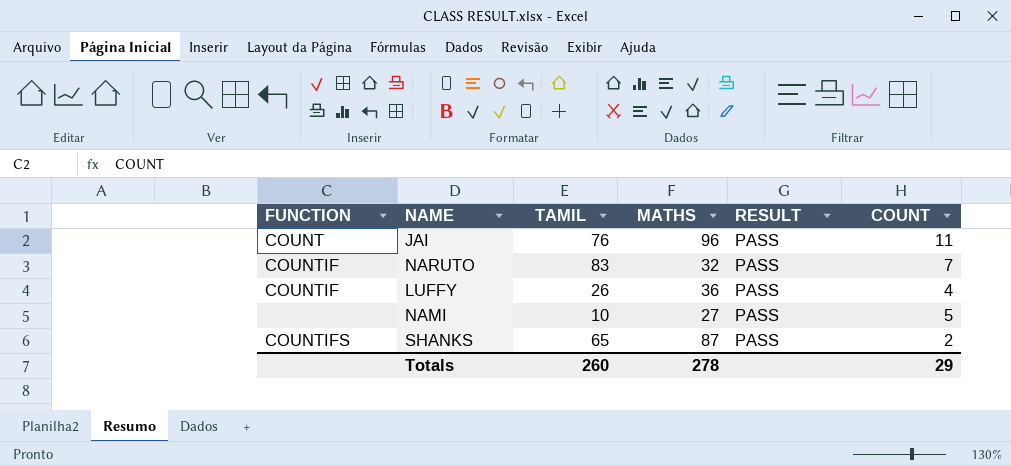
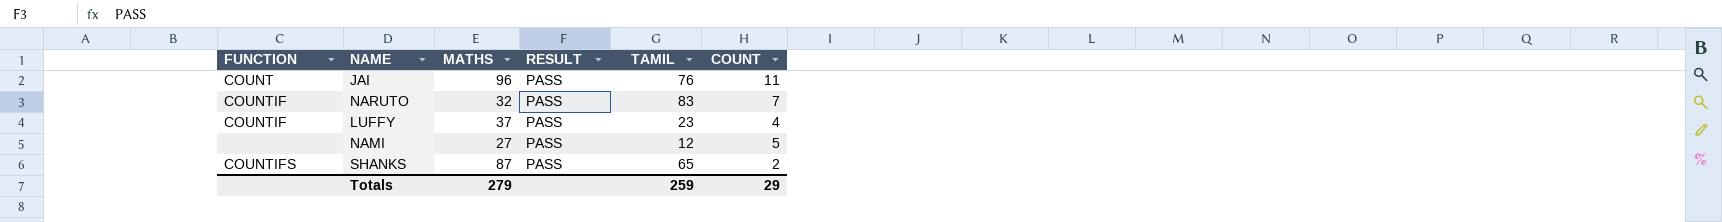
column TAMIL | position: 3 -> 5
LUFFY | MATHS: 36 -> 37
LUFFY | TAMIL: 26 -> 23
NAMI | TAMIL: 10 -> 12
Totals | MATHS: 278 -> 279
Totals | TAMIL: 260 -> 259

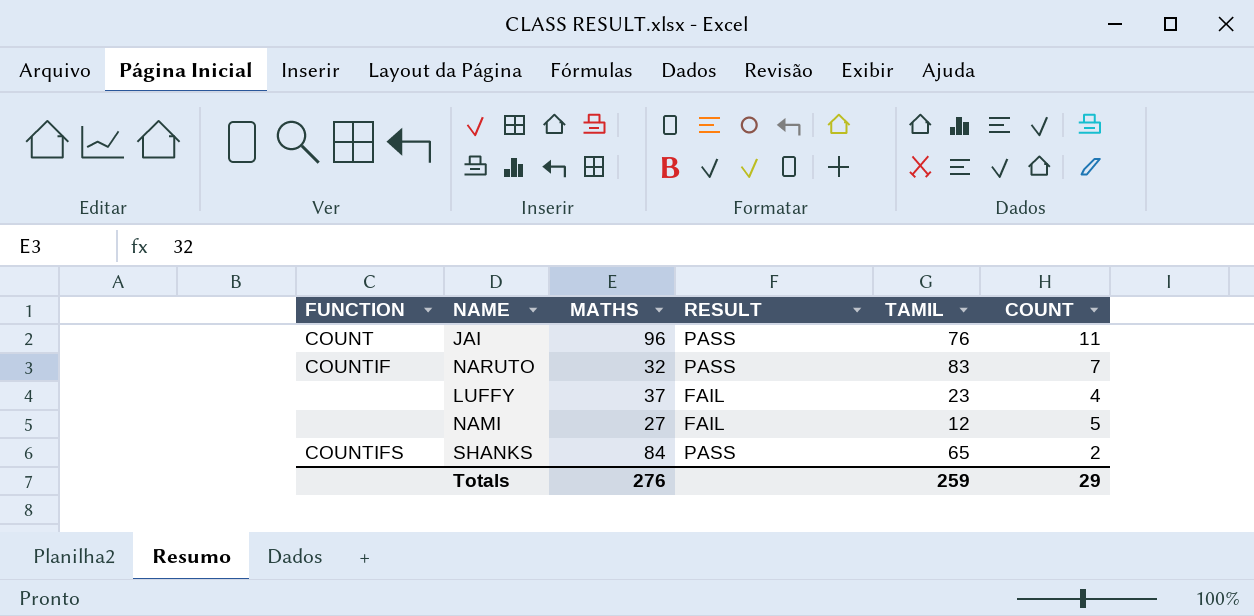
LUFFY | FUNCTION: COUNTIF -> none
LUFFY | RESULT: PASS -> FAIL
NAMI | RESULT: PASS -> FAIL
SHANKS | MATHS: 87 -> 84
Totals | MATHS: 279 -> 276

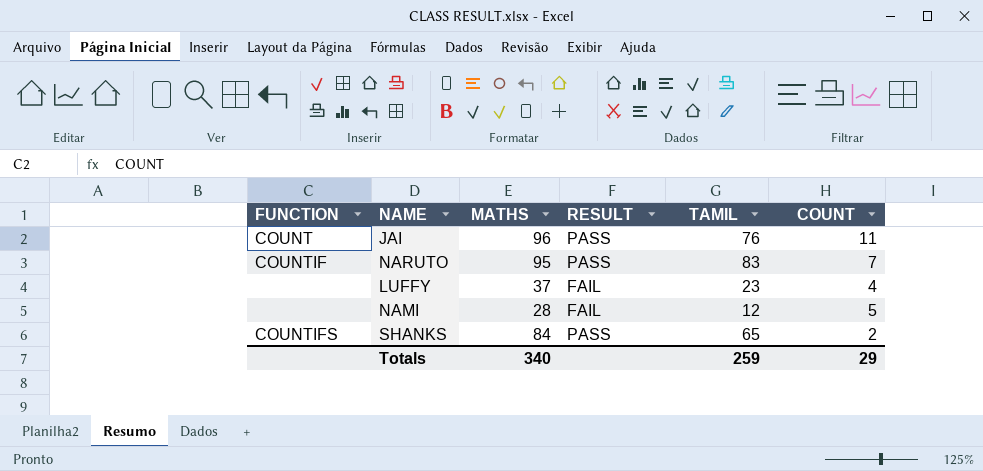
NARUTO | MATHS: 32 -> 95
NAMI | MATHS: 27 -> 28
Totals | MATHS: 276 -> 340

